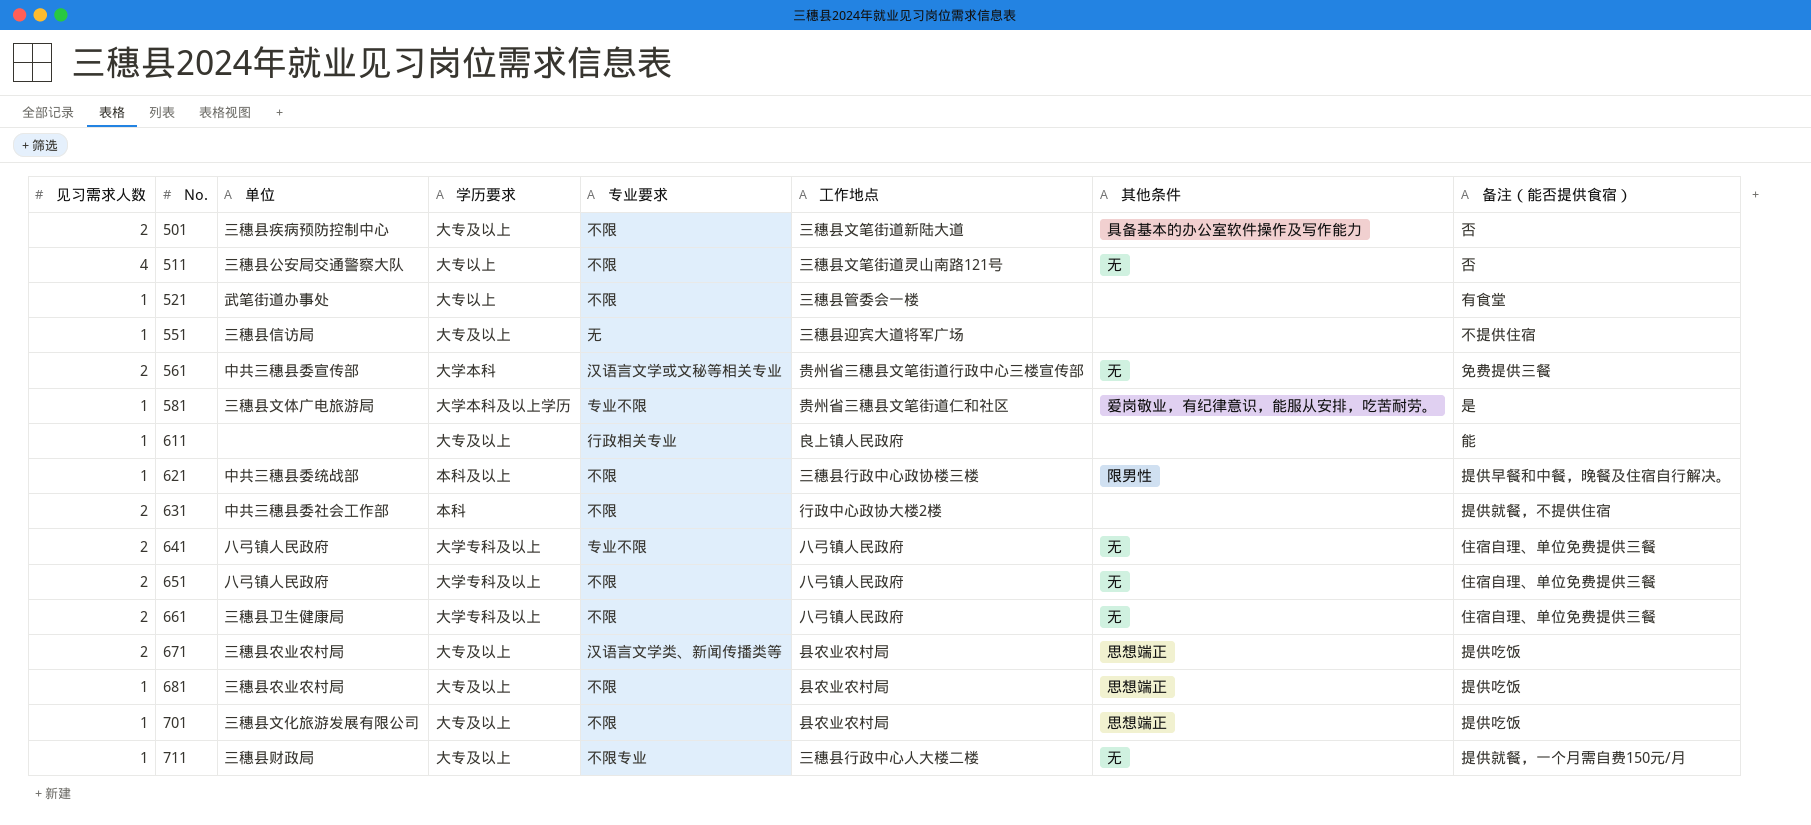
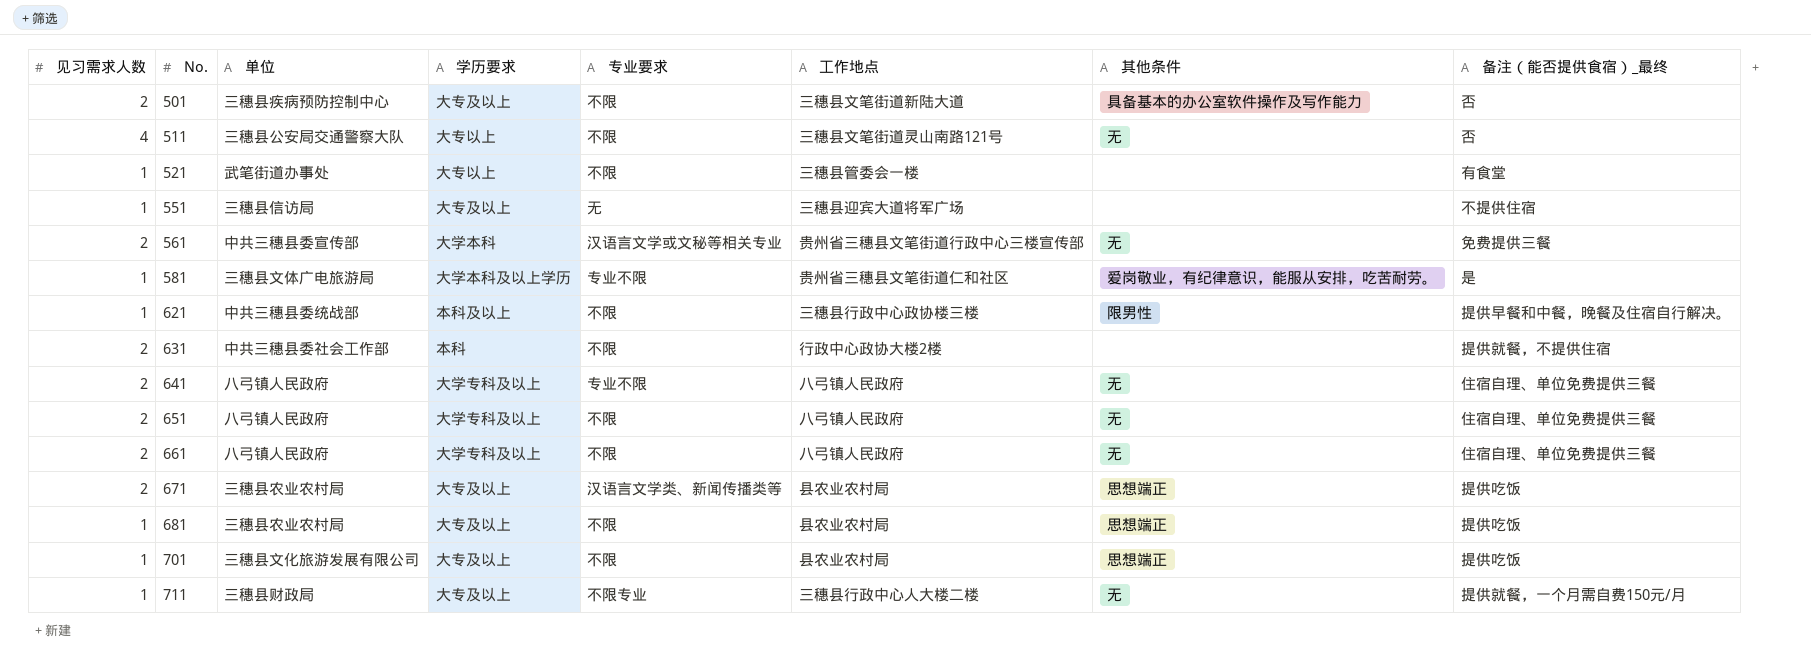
column name: 备注（能否提供食宿） -> 备注（能否提供食宿）_最终
row 611: 1 | none | 大专及以上 | 行政相关专业 | 良上镇人民政府 | none | 能 -> none
661 | 单位: 三穗县卫生健康局 -> 八弓镇人民政府

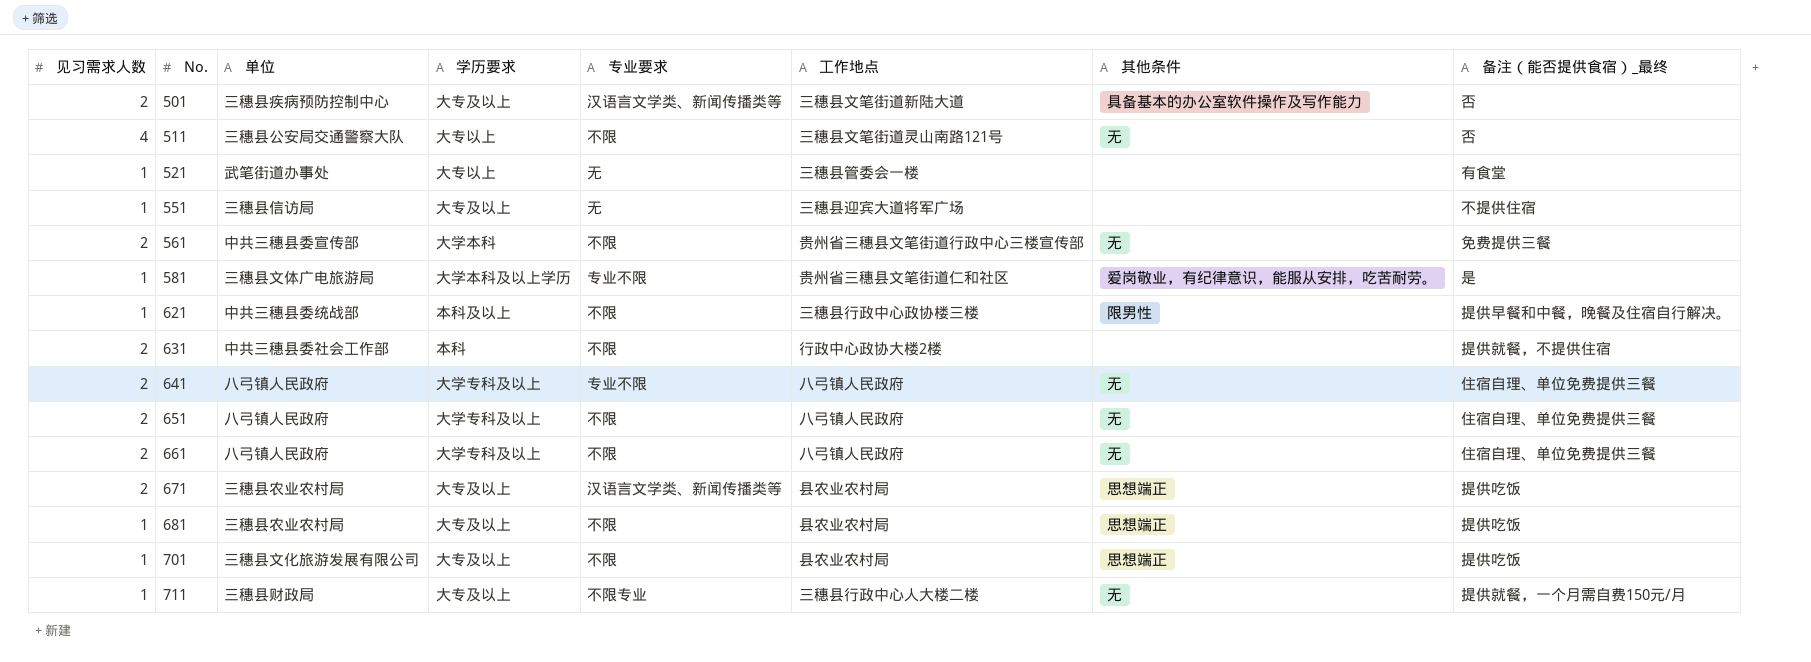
501 | 专业要求: 不限 -> 汉语言文学类、新闻传播类等
521 | 专业要求: 不限 -> 无
561 | 专业要求: 汉语言文学或文秘等相关专业 -> 不限

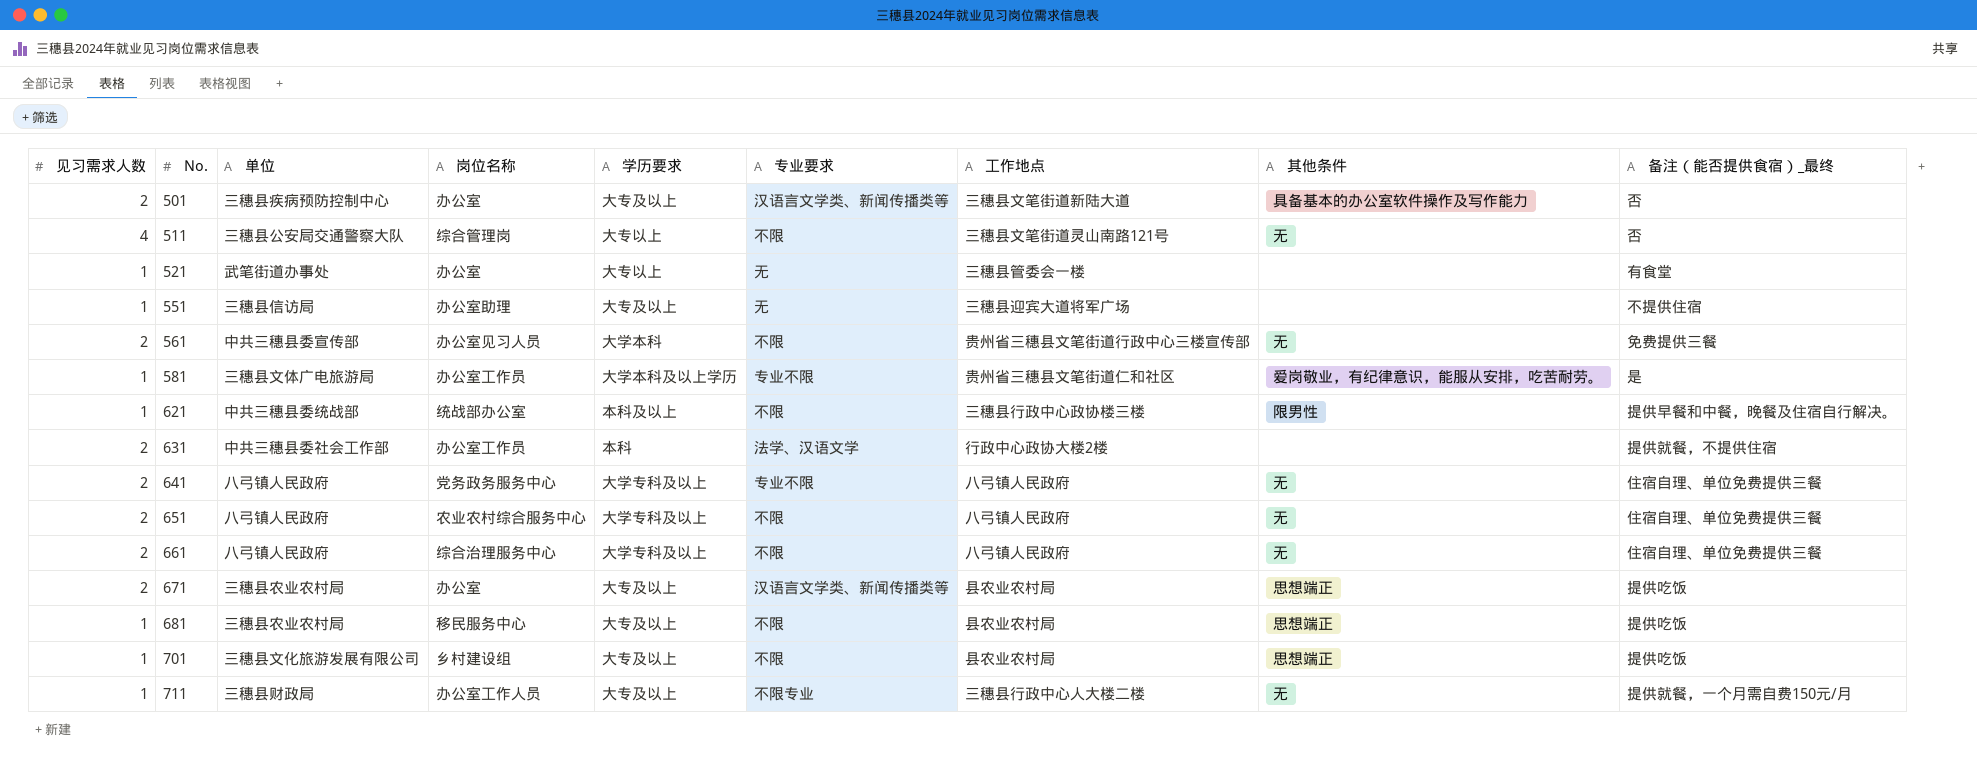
column 岗位名称 | position: none -> 4
631 | 专业要求: 不限 -> 法学、汉语文学

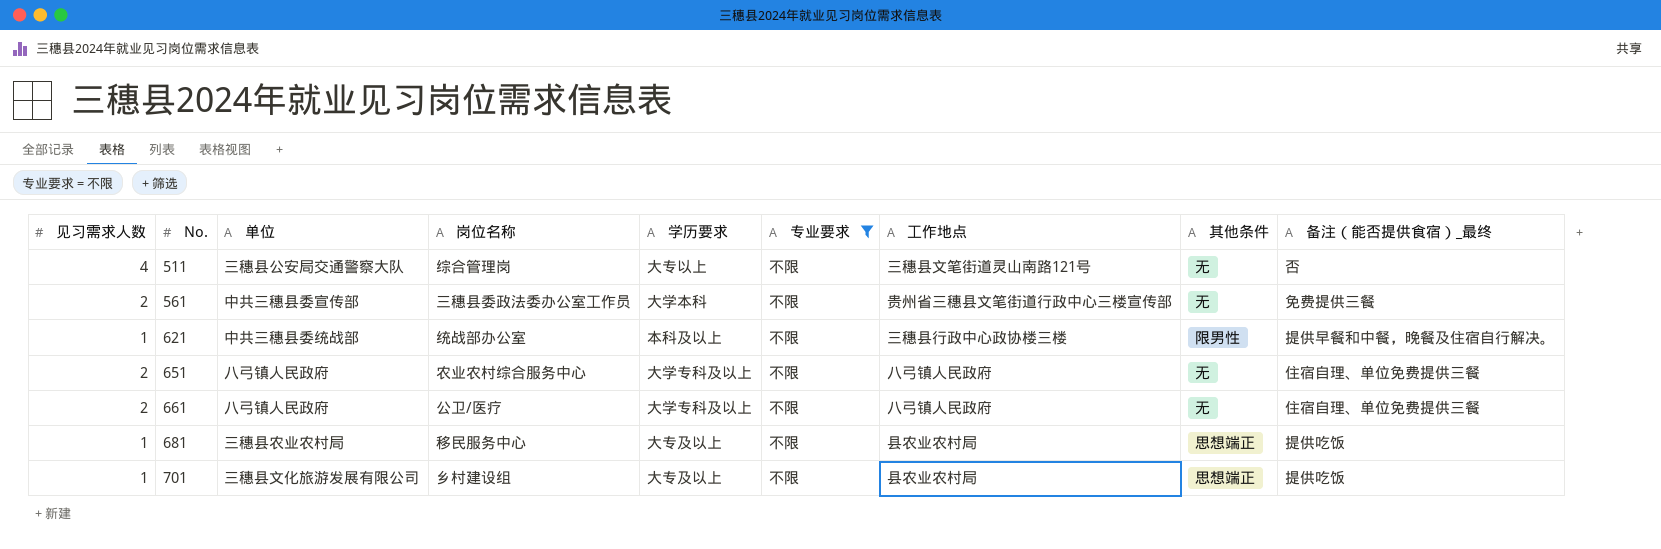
filter: none -> 专业要求 = 不限
561 | 岗位名称: 办公室见习人员 -> 三穗县委政法委办公室工作员
661 | 岗位名称: 综合治理服务中心 -> 公卫/医疗

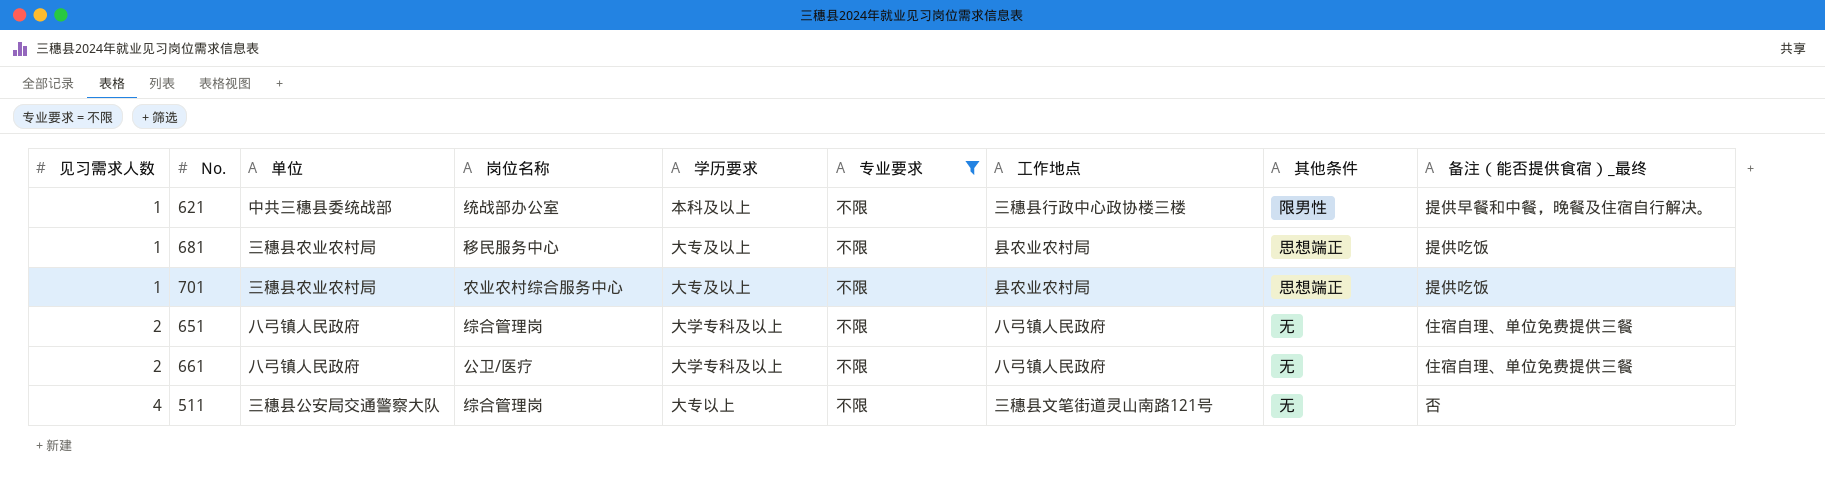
row order: No. ascending -> 见习需求人数 ascending
row 561: 2 | 中共三穗县委宣传部 | 三穗县委政法委办公室工作员 | 大学本科 | 不限 | 贵州省三穗县文笔街道行政中心三楼宣传部 | 无 | 免费提供三餐 -> none
701 | 单位: 三穗县文化旅游发展有限公司 -> 三穗县农业农村局
701 | 岗位名称: 乡村建设组 -> 农业农村综合服务中心
651 | 岗位名称: 农业农村综合服务中心 -> 综合管理岗

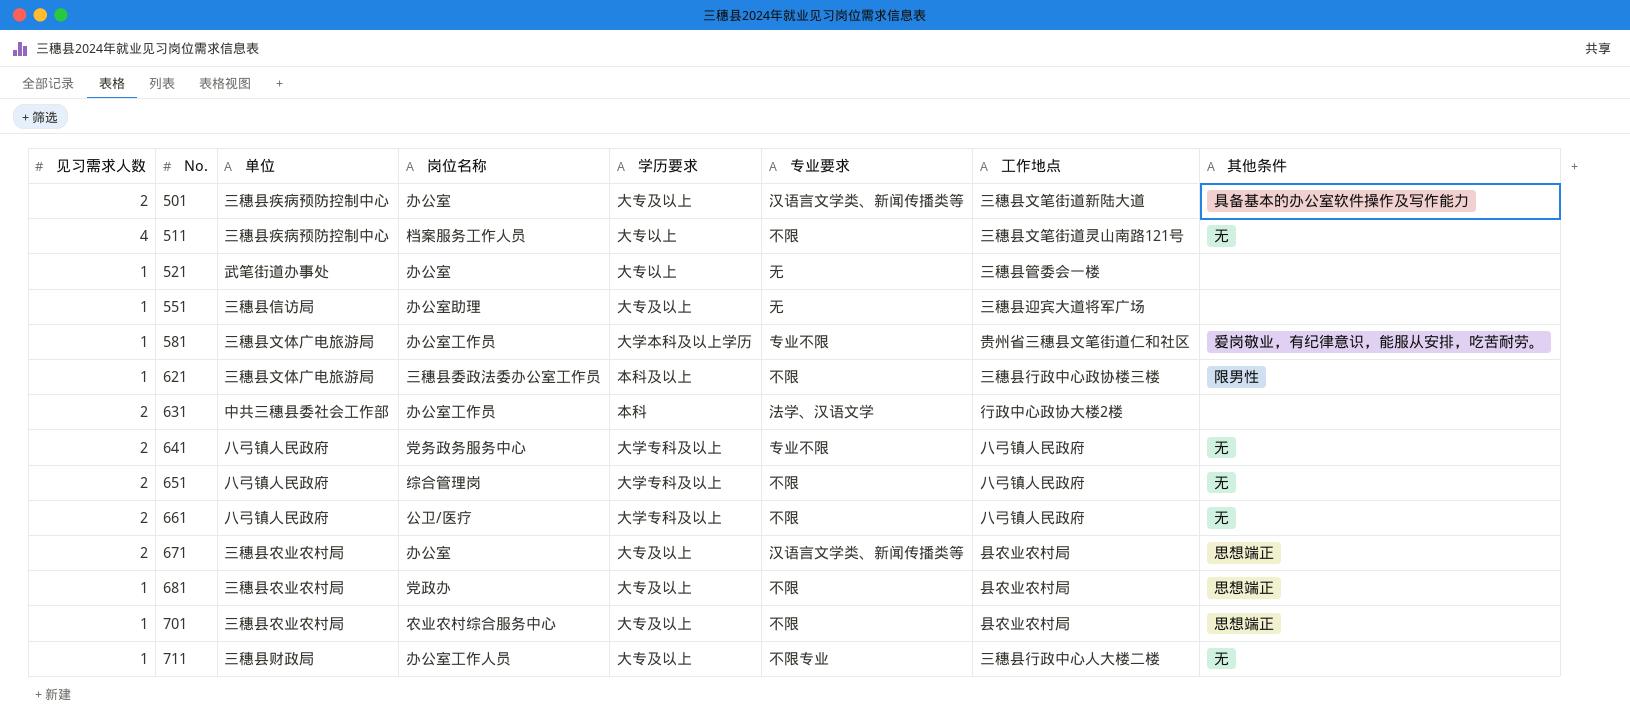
filter: 专业要求 = 不限 -> none
row order: 见习需求人数 ascending -> No. ascending
column 备注（能否提供食宿）_最终 | position: 9 -> none
511 | 单位: 三穗县公安局交通警察大队 -> 三穗县疾病预防控制中心
511 | 岗位名称: 综合管理岗 -> 档案服务工作人员
621 | 单位: 中共三穗县委统战部 -> 三穗县文体广电旅游局
621 | 岗位名称: 统战部办公室 -> 三穗县委政法委办公室工作员
681 | 岗位名称: 移民服务中心 -> 党政办

